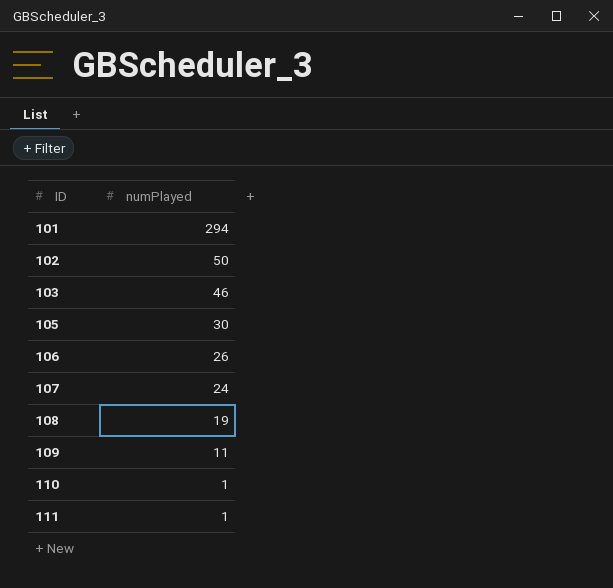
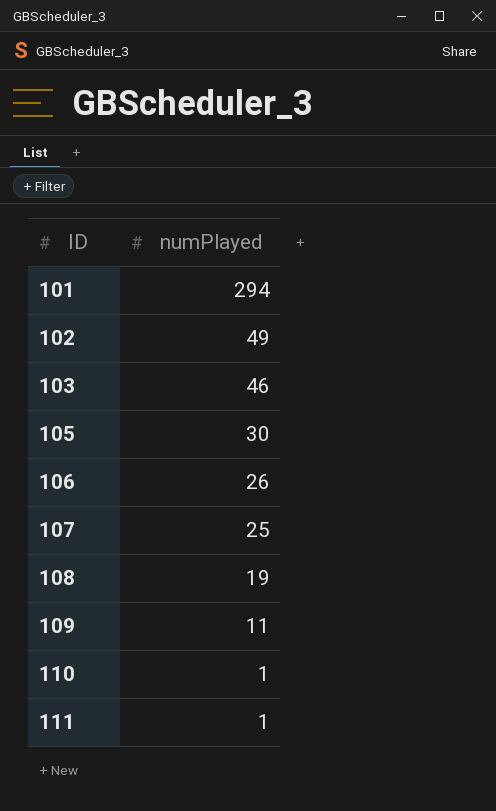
102 | numPlayed: 50 -> 49
107 | numPlayed: 24 -> 25

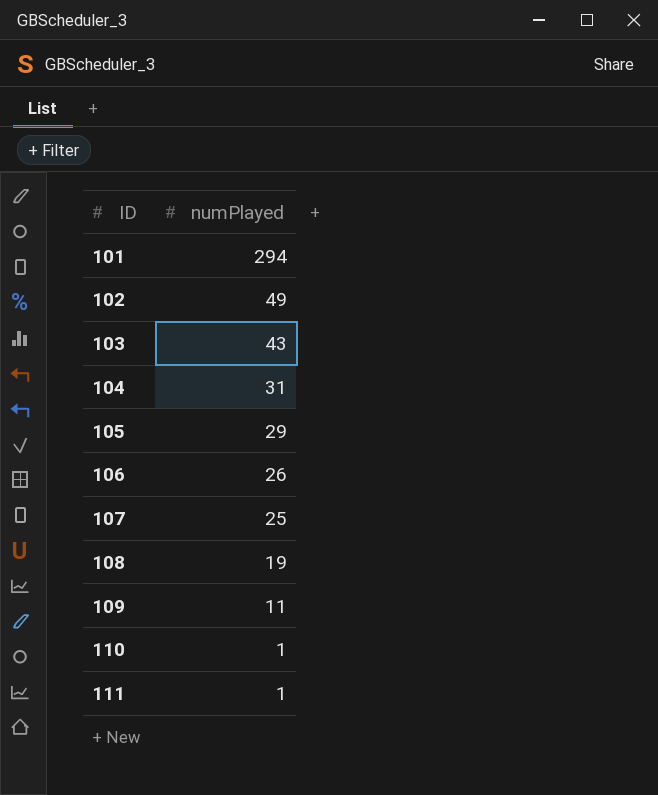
103 | numPlayed: 46 -> 43
row 104: none -> 31
105 | numPlayed: 30 -> 29

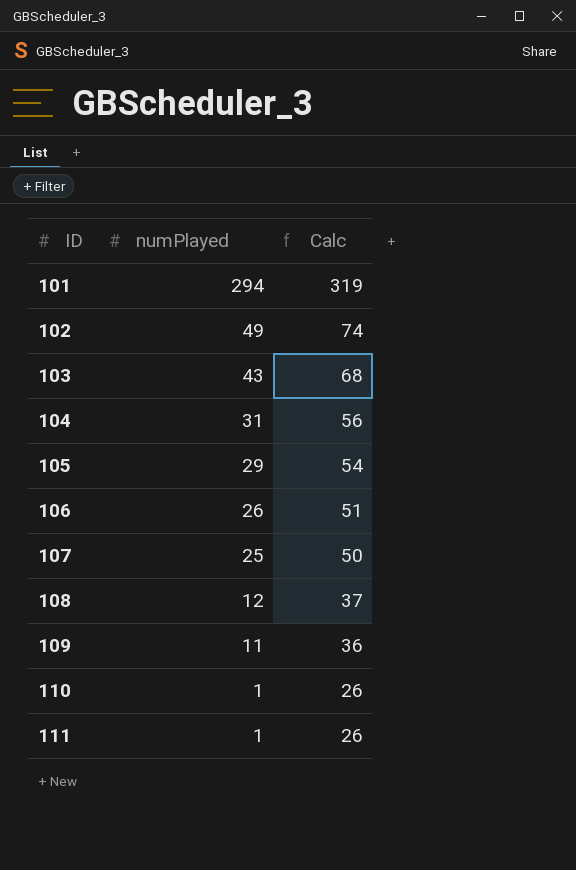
column Calc | formula: none -> [numPlayed] + 25
108 | numPlayed: 19 -> 12

